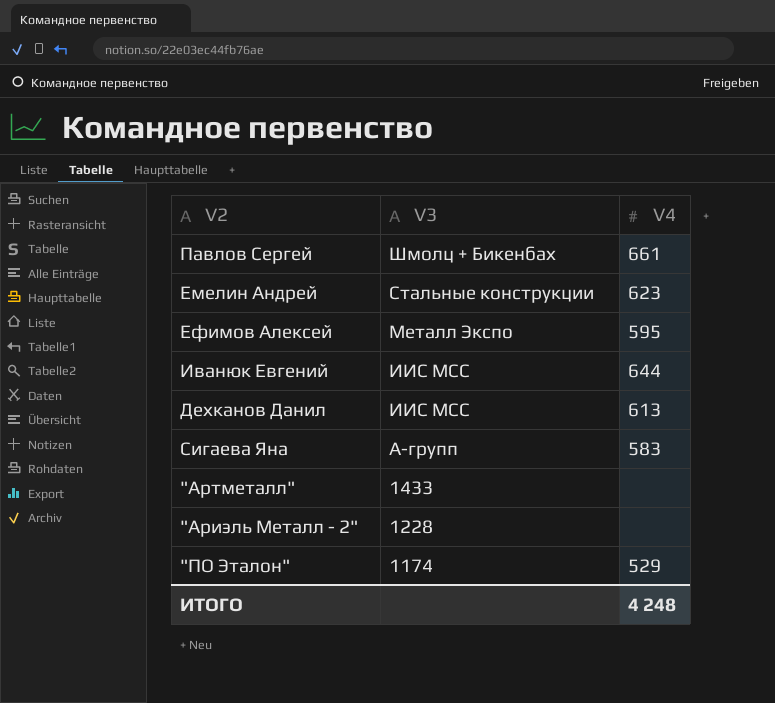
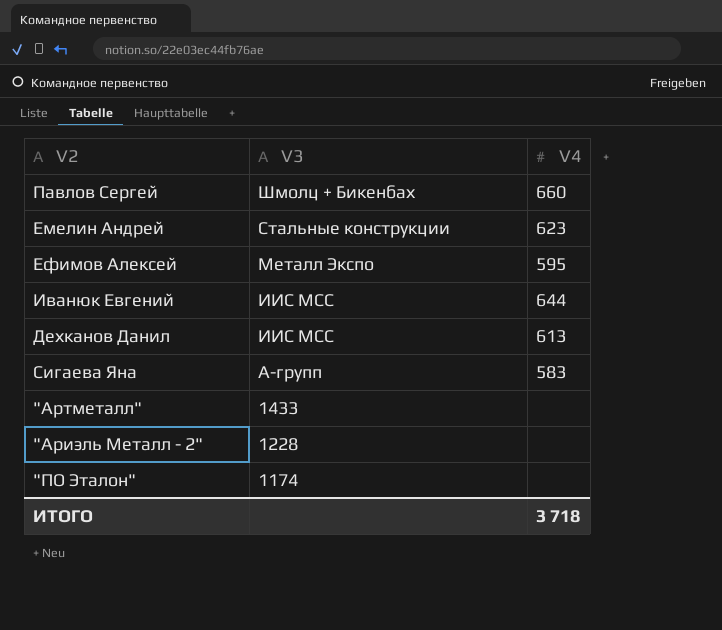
Павлов Сергей | V4: 661 -> 660
"ПО Эталон" | V4: 529 -> none
ИТОГО | V4: 4 248 -> 3 718

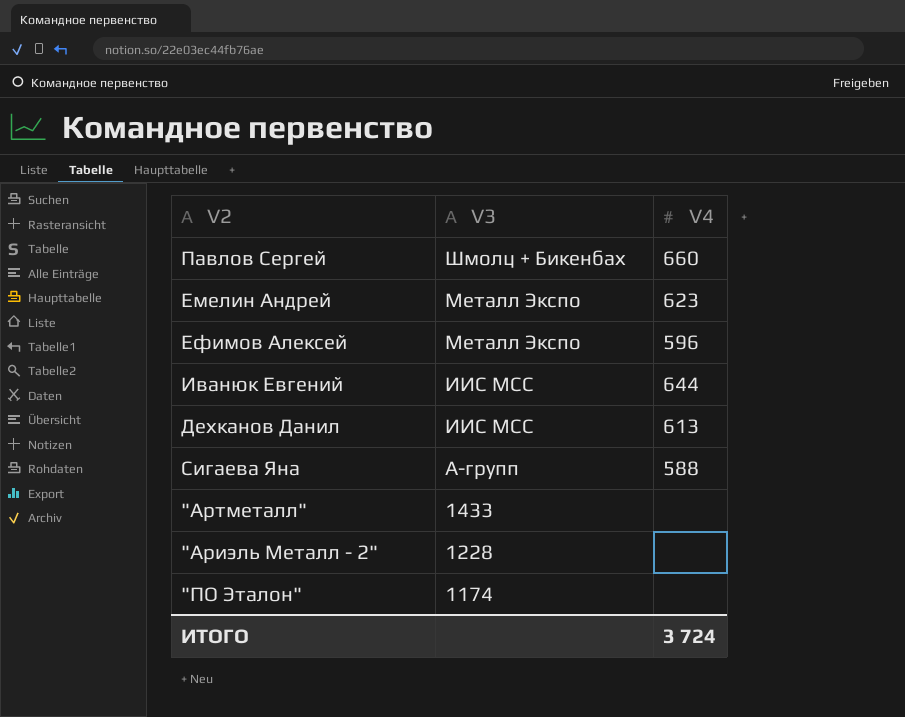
Емелин Андрей | V3: Стальные конструкции -> Металл Экспо
Ефимов Алексей | V4: 595 -> 596
Сигаева Яна | V4: 583 -> 588
ИТОГО | V4: 3 718 -> 3 724

